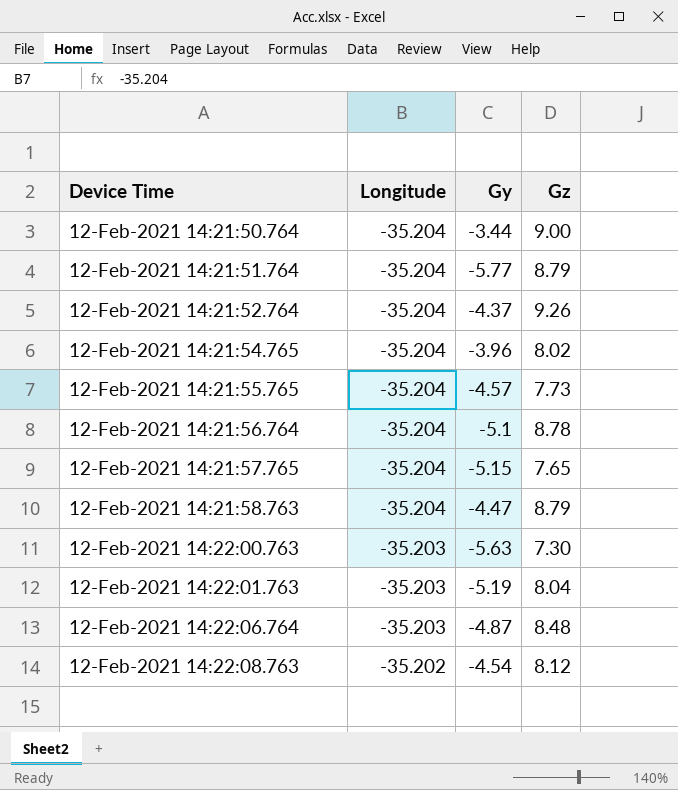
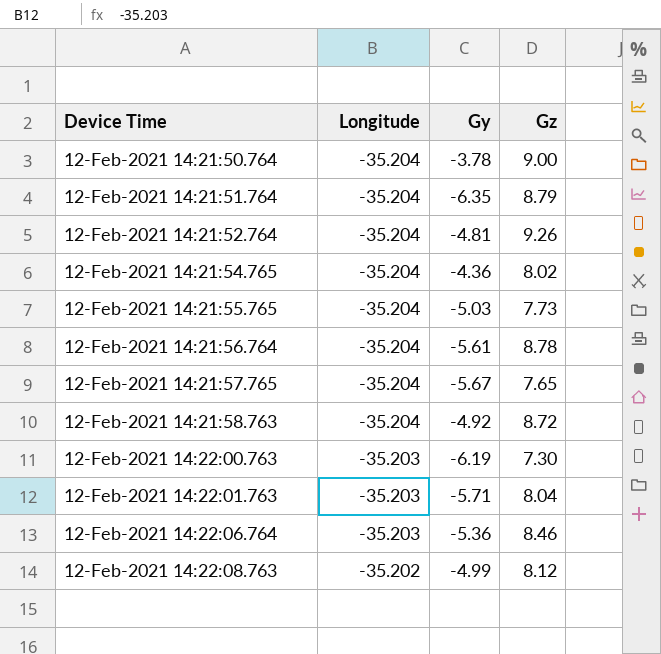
12-Feb-2021 14:21:50.764 | Gy: -3.44 -> -3.78
12-Feb-2021 14:21:51.764 | Gy: -5.77 -> -6.35
12-Feb-2021 14:21:52.764 | Gy: -4.37 -> -4.81
12-Feb-2021 14:21:54.765 | Gy: -3.96 -> -4.36
12-Feb-2021 14:21:55.765 | Gy: -4.57 -> -5.03
12-Feb-2021 14:21:56.764 | Gy: -5.1 -> -5.61
12-Feb-2021 14:21:57.765 | Gy: -5.15 -> -5.67
12-Feb-2021 14:21:58.763 | Gy: -4.47 -> -4.92
12-Feb-2021 14:21:58.763 | Gz: 8.79 -> 8.72
12-Feb-2021 14:22:00.763 | Gy: -5.63 -> -6.19
12-Feb-2021 14:22:01.763 | Gy: -5.19 -> -5.71
12-Feb-2021 14:22:06.764 | Gy: -4.87 -> -5.36
12-Feb-2021 14:22:06.764 | Gz: 8.48 -> 8.46
12-Feb-2021 14:22:08.763 | Gy: -4.54 -> -4.99

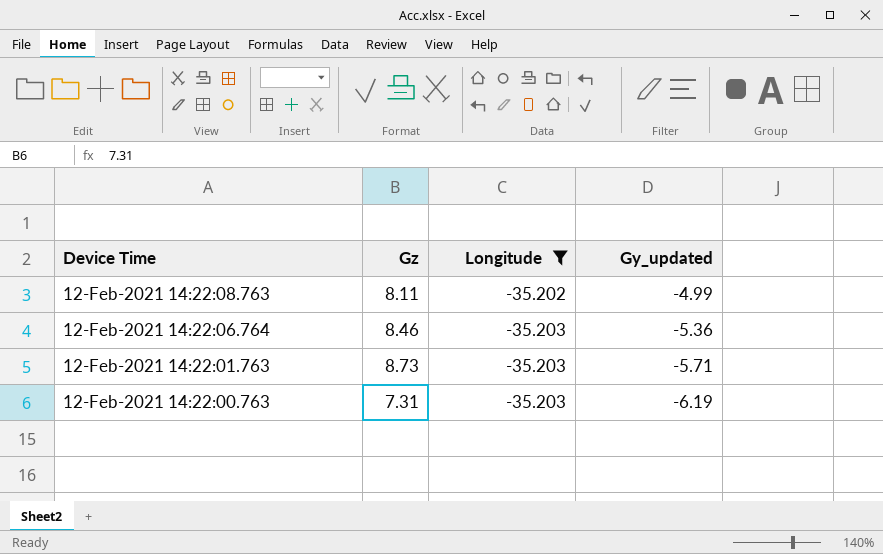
filter: none -> Longitude != -35.204
row order: Device Time ascending -> Device Time descending
column Gz | position: 4 -> 2
column name: Gy -> Gy_updated
12-Feb-2021 14:22:08.763 | Gz: 8.12 -> 8.11
12-Feb-2021 14:22:01.763 | Gz: 8.04 -> 8.73
12-Feb-2021 14:22:00.763 | Gz: 7.30 -> 7.31

